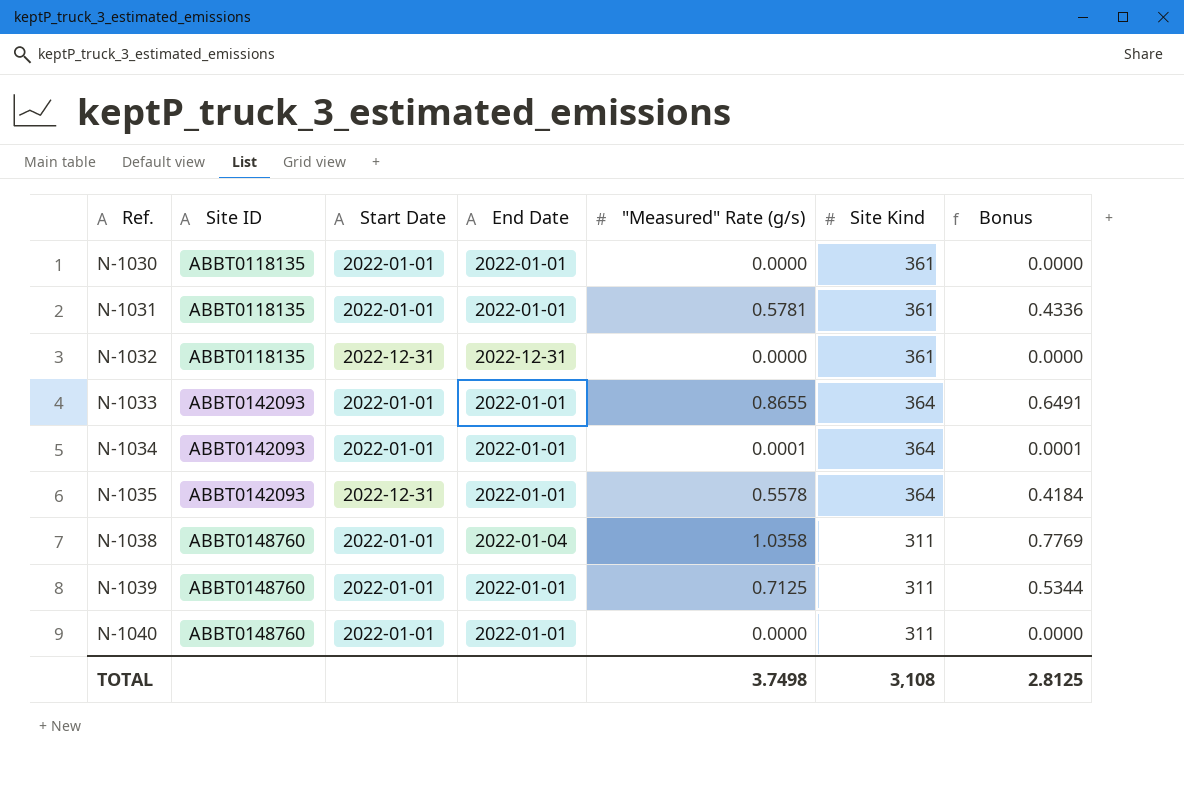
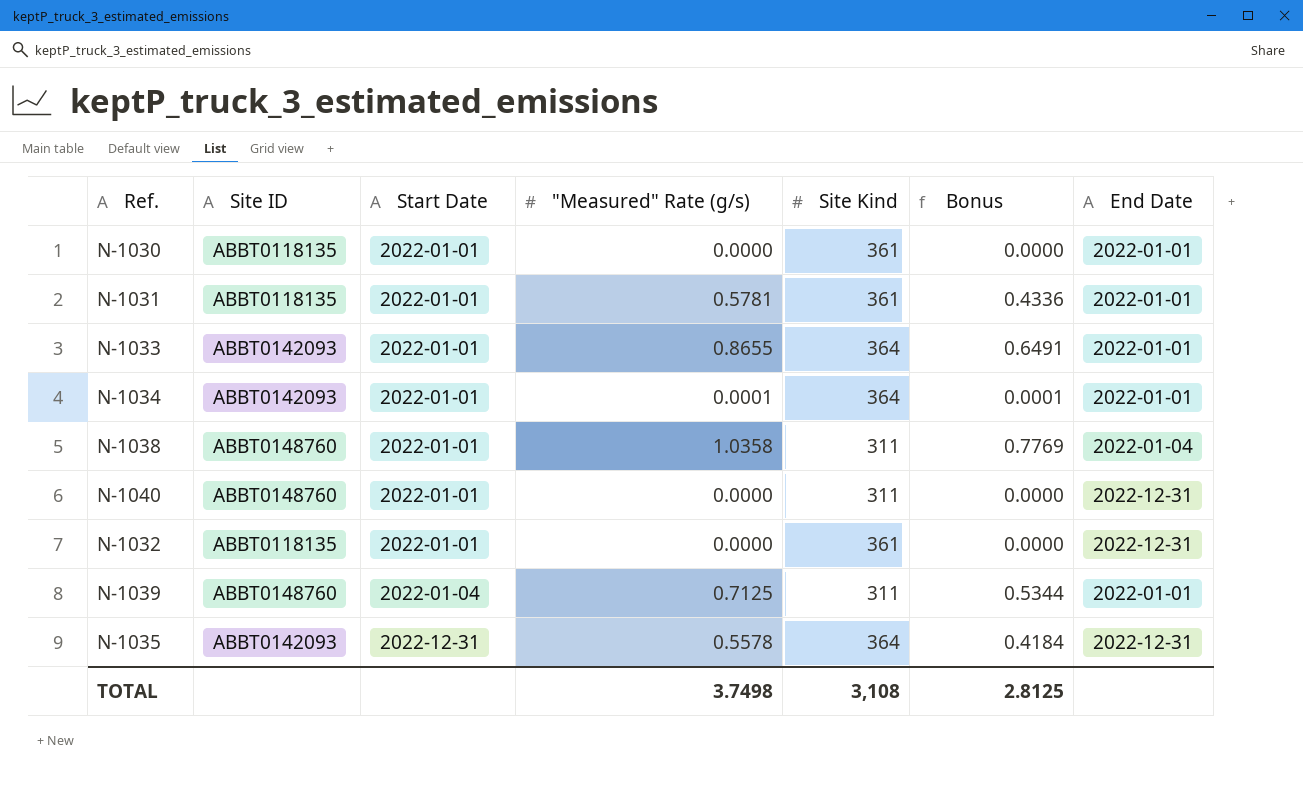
row order: Ref. ascending -> Start Date ascending
column End Date | position: 4 -> 7
N-1040 | End Date: 2022-01-01 -> 2022-12-31
N-1032 | Start Date: 2022-12-31 -> 2022-01-01
N-1039 | Start Date: 2022-01-01 -> 2022-01-04
N-1035 | End Date: 2022-01-01 -> 2022-12-31

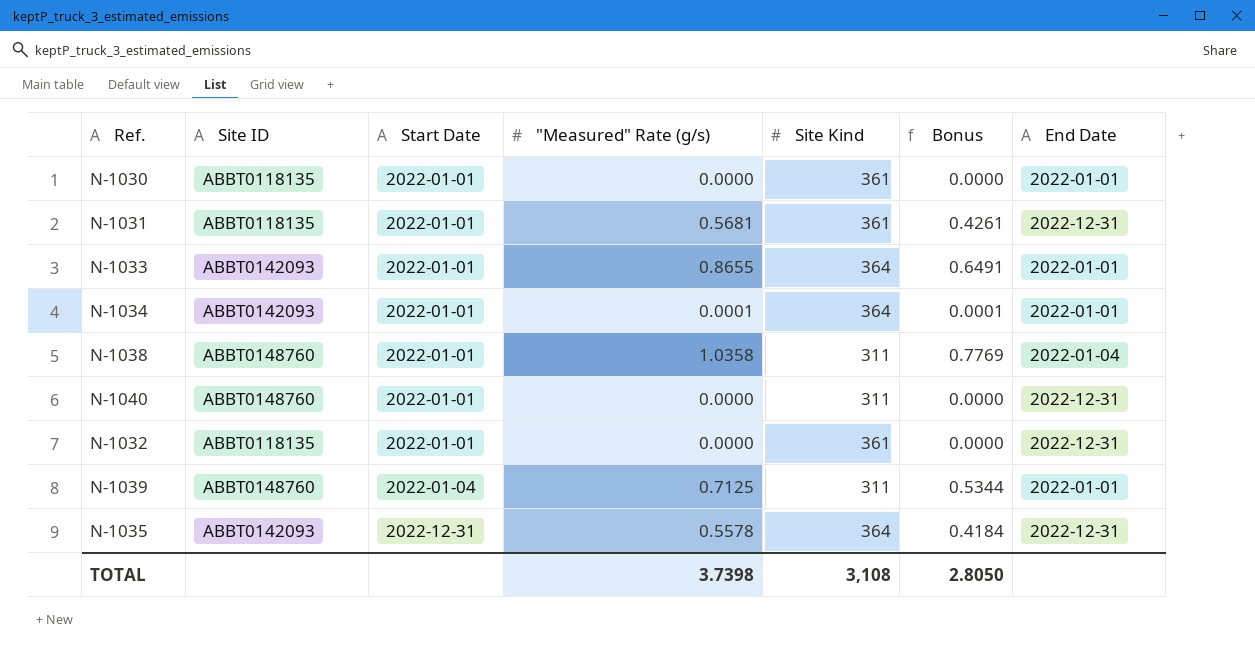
N-1031 | "Measured" Rate (g/s): 0.5781 -> 0.5681
N-1031 | Bonus: 0.4336 -> 0.4261
N-1031 | End Date: 2022-01-01 -> 2022-12-31
TOTAL | "Measured" Rate (g/s): 3.7498 -> 3.7398
TOTAL | Bonus: 2.8125 -> 2.8050

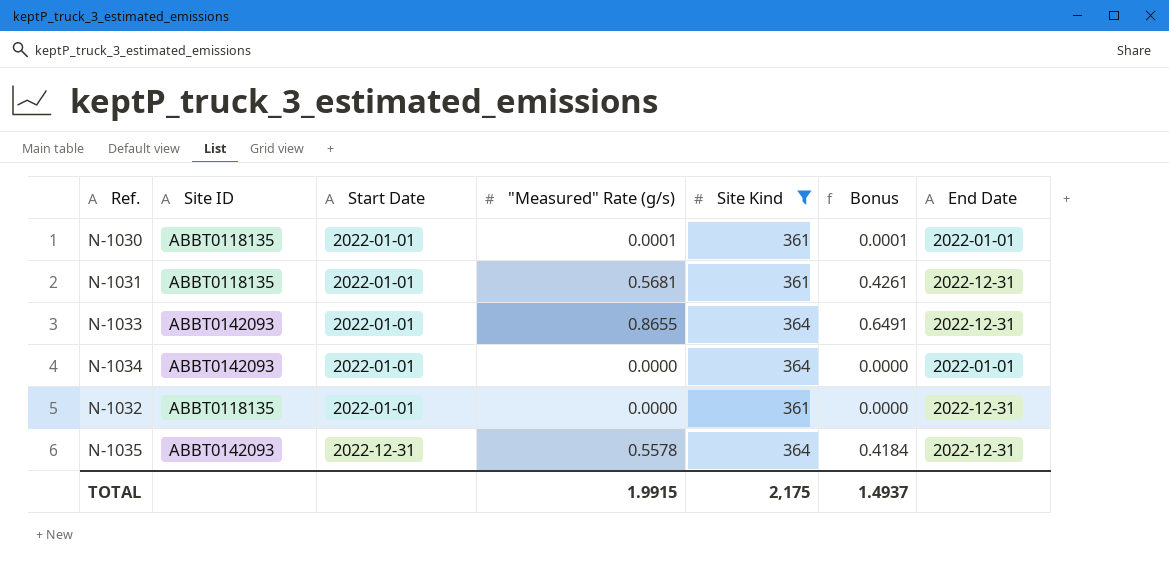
filter: none -> Site Kind != 311
N-1030 | "Measured" Rate (g/s): 0.0000 -> 0.0001
N-1030 | Bonus: 0.0000 -> 0.0001
N-1033 | End Date: 2022-01-01 -> 2022-12-31
N-1034 | "Measured" Rate (g/s): 0.0001 -> 0.0000
N-1034 | Bonus: 0.0001 -> 0.0000
TOTAL | "Measured" Rate (g/s): 3.7398 -> 1.9915
TOTAL | Site Kind: 3,108 -> 2,175
TOTAL | Bonus: 2.8050 -> 1.4937

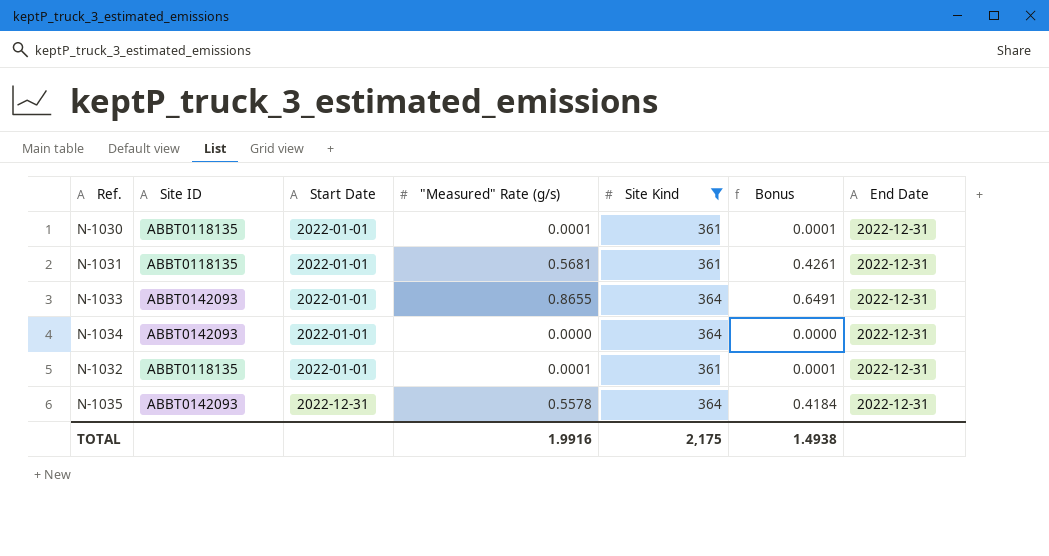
N-1030 | End Date: 2022-01-01 -> 2022-12-31
N-1034 | End Date: 2022-01-01 -> 2022-12-31
N-1032 | "Measured" Rate (g/s): 0.0000 -> 0.0001
N-1032 | Bonus: 0.0000 -> 0.0001
TOTAL | "Measured" Rate (g/s): 1.9915 -> 1.9916
TOTAL | Bonus: 1.4937 -> 1.4938

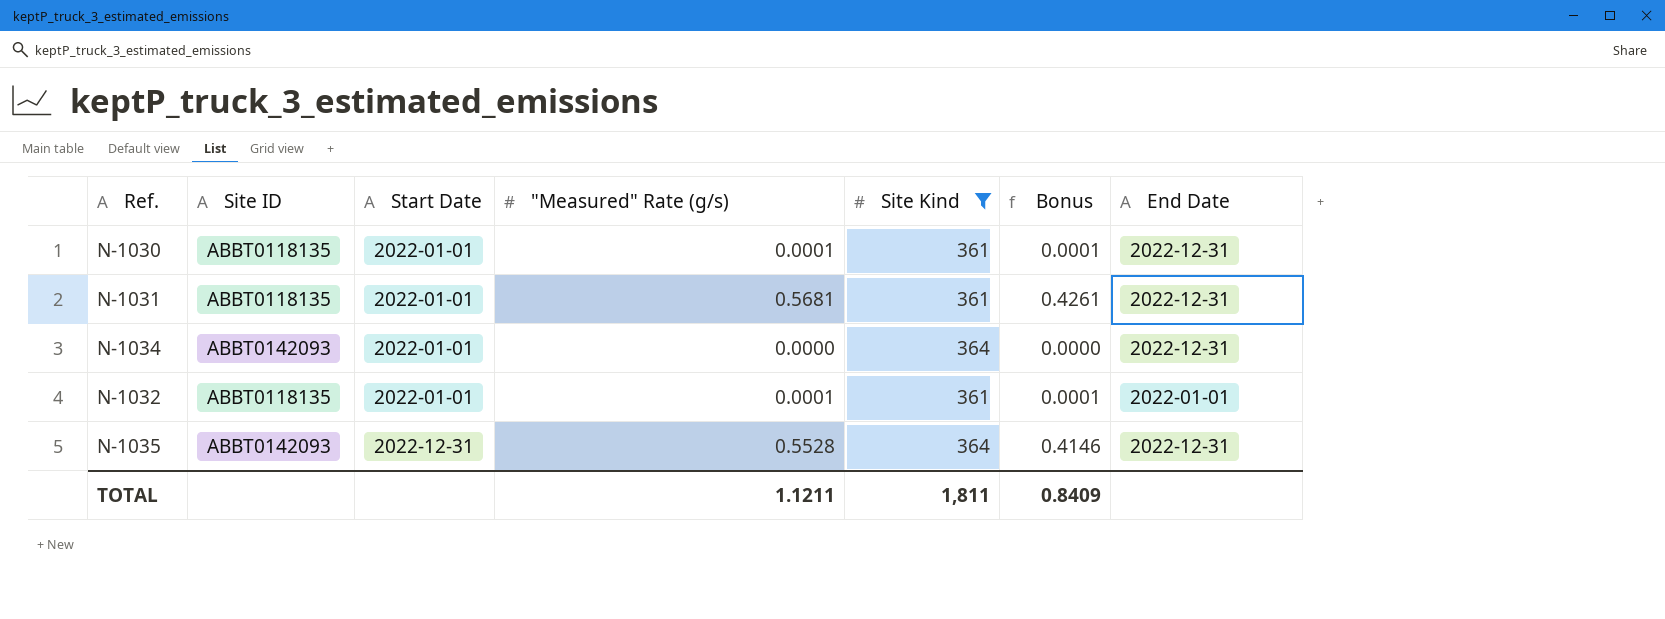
row N-1033: ABBT0142093 | 2022-01-01 | 0.8655 | 364 | 0.6491 | 2022-12-31 -> none
N-1032 | End Date: 2022-12-31 -> 2022-01-01
N-1035 | "Measured" Rate (g/s): 0.5578 -> 0.5528
N-1035 | Bonus: 0.4184 -> 0.4146
TOTAL | "Measured" Rate (g/s): 1.9916 -> 1.1211
TOTAL | Site Kind: 2,175 -> 1,811
TOTAL | Bonus: 1.4938 -> 0.8409

